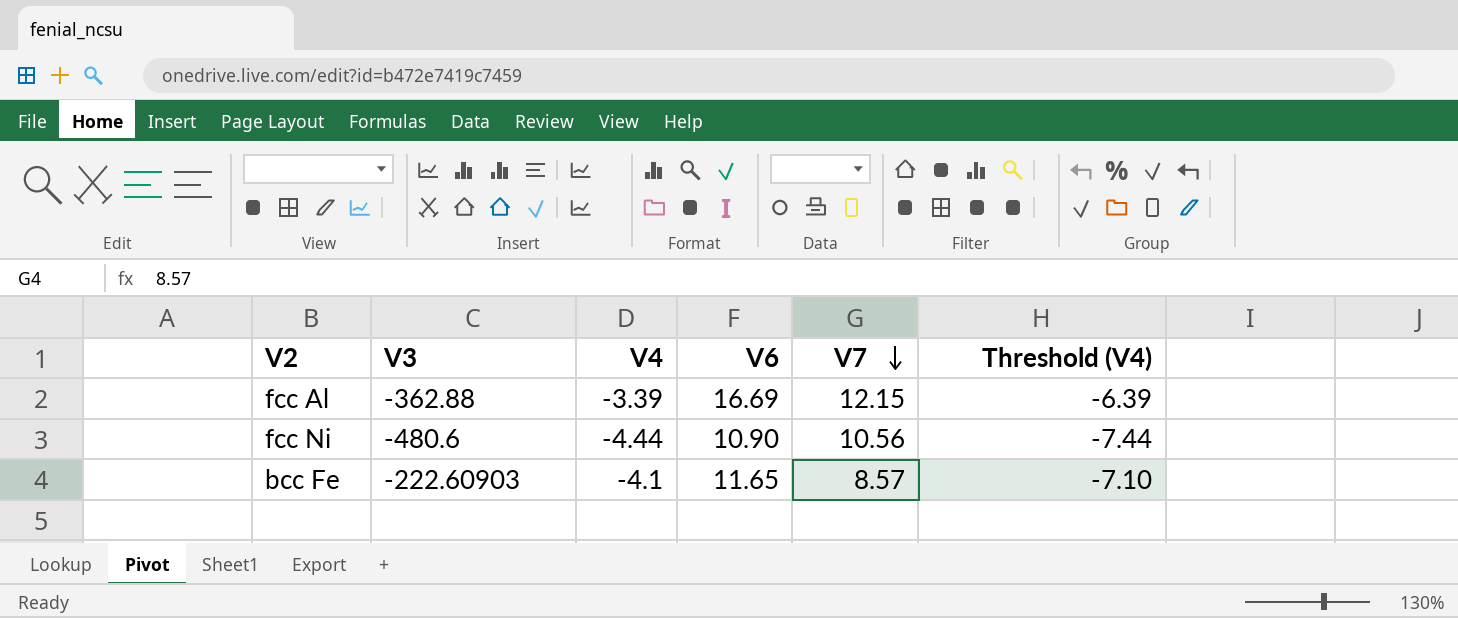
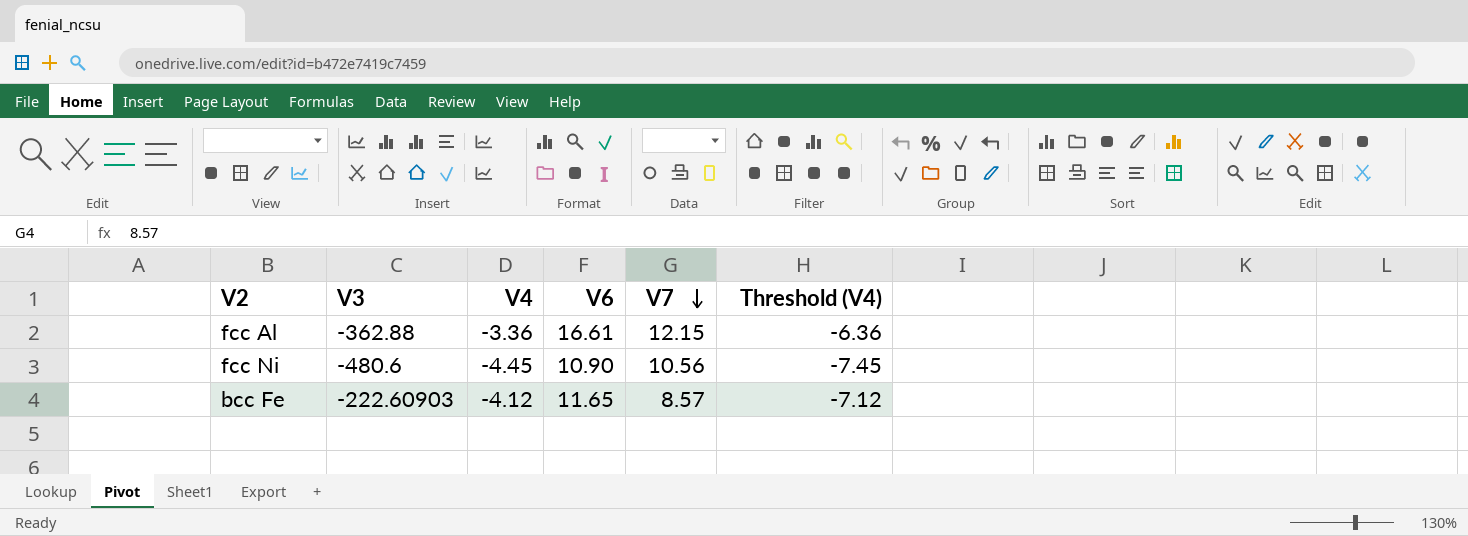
fcc Al | V4: -3.39 -> -3.36
fcc Al | V6: 16.69 -> 16.61
fcc Al | Threshold (V4): -6.39 -> -6.36
fcc Ni | V4: -4.44 -> -4.45
fcc Ni | Threshold (V4): -7.44 -> -7.45
bcc Fe | V4: -4.1 -> -4.12
bcc Fe | Threshold (V4): -7.10 -> -7.12

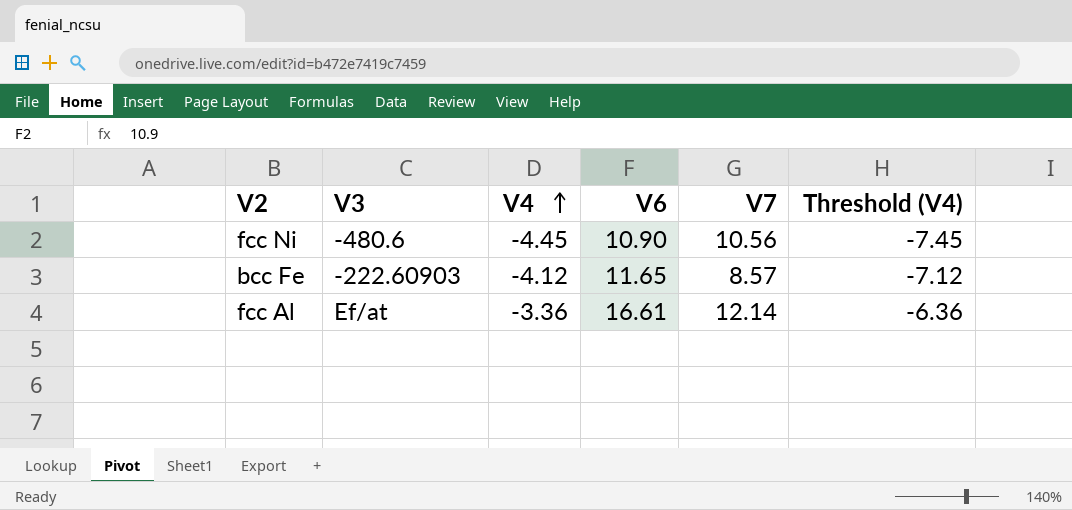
row order: V7 descending -> V4 ascending
fcc Al | V3: -362.88 -> Ef/at
fcc Al | V7: 12.15 -> 12.14

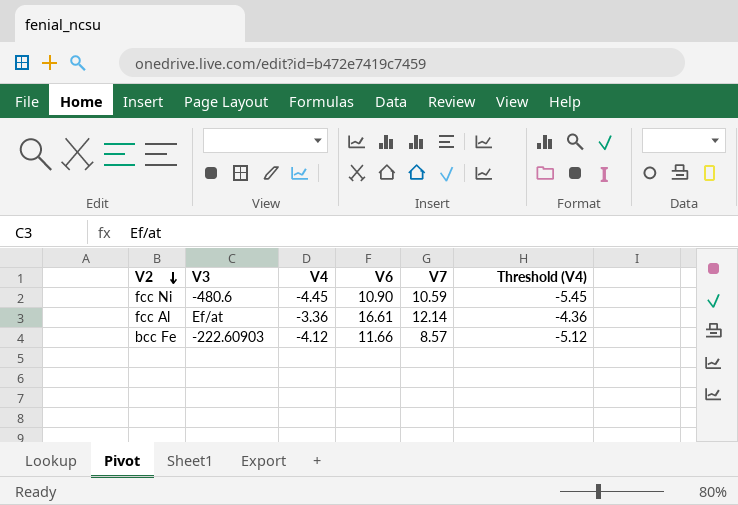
row order: V4 ascending -> V2 descending
column Threshold (V4) | formula: [V4] - 3 -> [V4] - 1
fcc Ni | V7: 10.56 -> 10.59
bcc Fe | V6: 11.65 -> 11.66

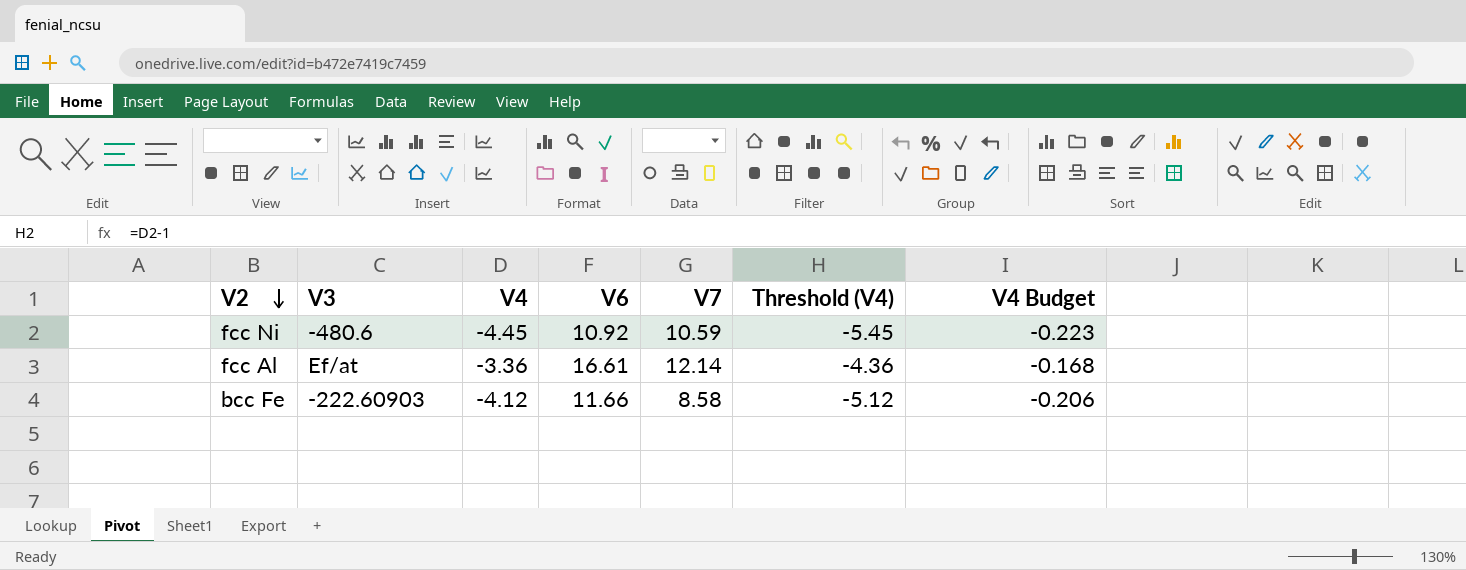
column V4 Budget | formula: none -> [V4] * 0.05
fcc Ni | V6: 10.90 -> 10.92
bcc Fe | V7: 8.57 -> 8.58

